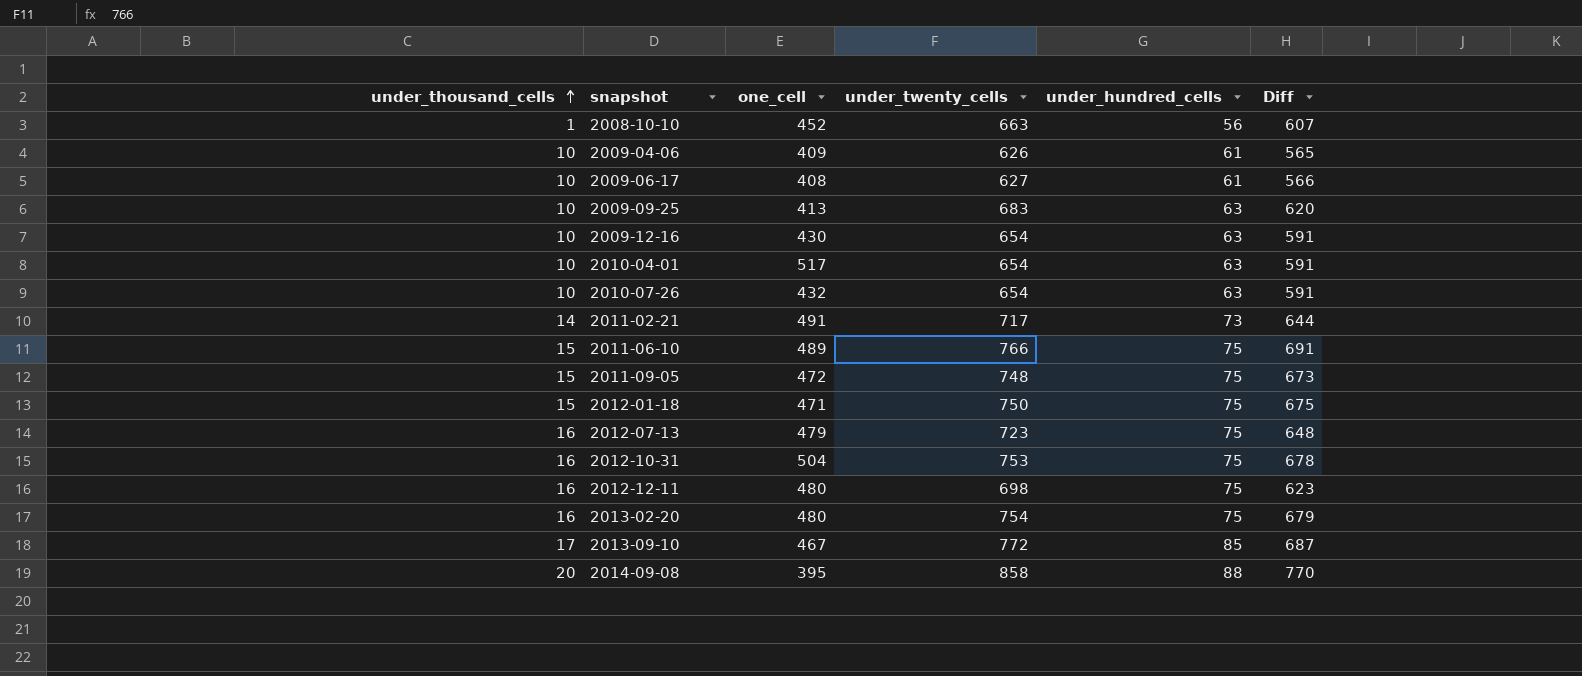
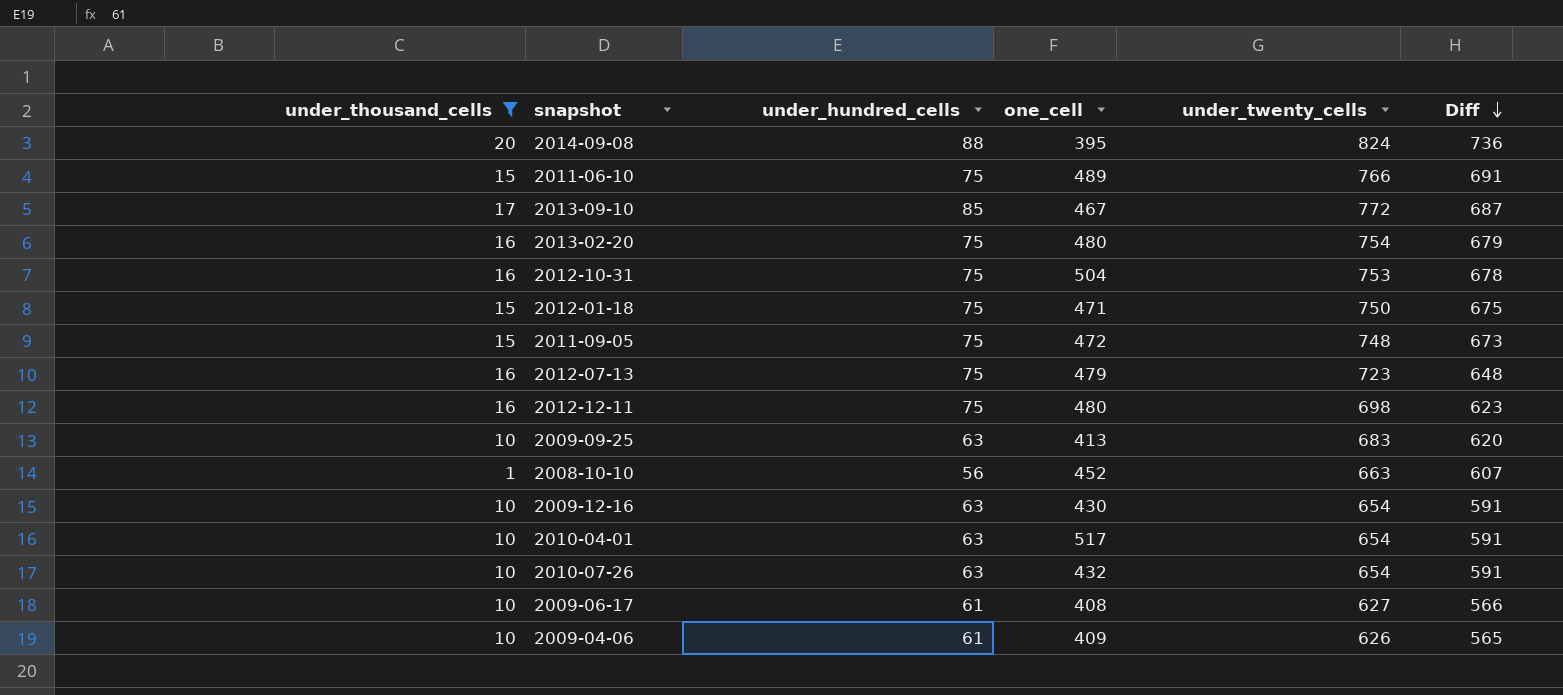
filter: none -> under_thousand_cells != 14
row order: under_thousand_cells ascending -> Diff descending
column under_hundred_cells | position: 5 -> 3
2014-09-08 | under_twenty_cells: 858 -> 824
2014-09-08 | Diff: 770 -> 736

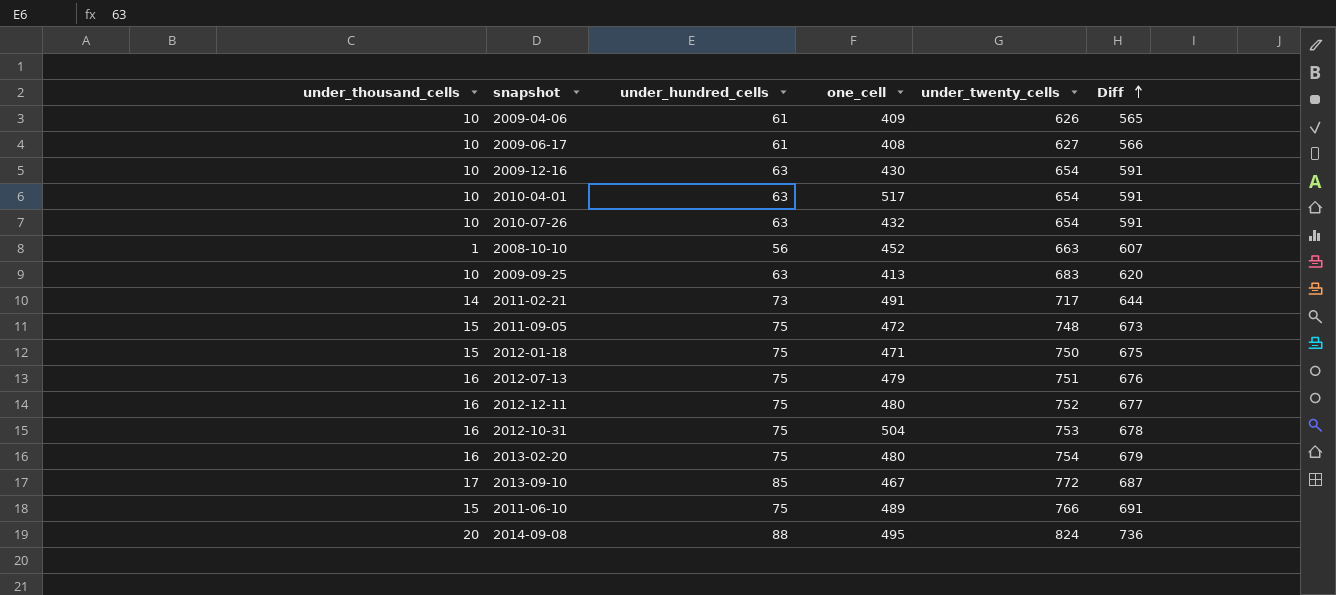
filter: under_thousand_cells != 14 -> none
row order: Diff descending -> Diff ascending
2012-07-13 | under_twenty_cells: 723 -> 751
2012-07-13 | Diff: 648 -> 676
2012-12-11 | under_twenty_cells: 698 -> 752
2012-12-11 | Diff: 623 -> 677
2014-09-08 | one_cell: 395 -> 495

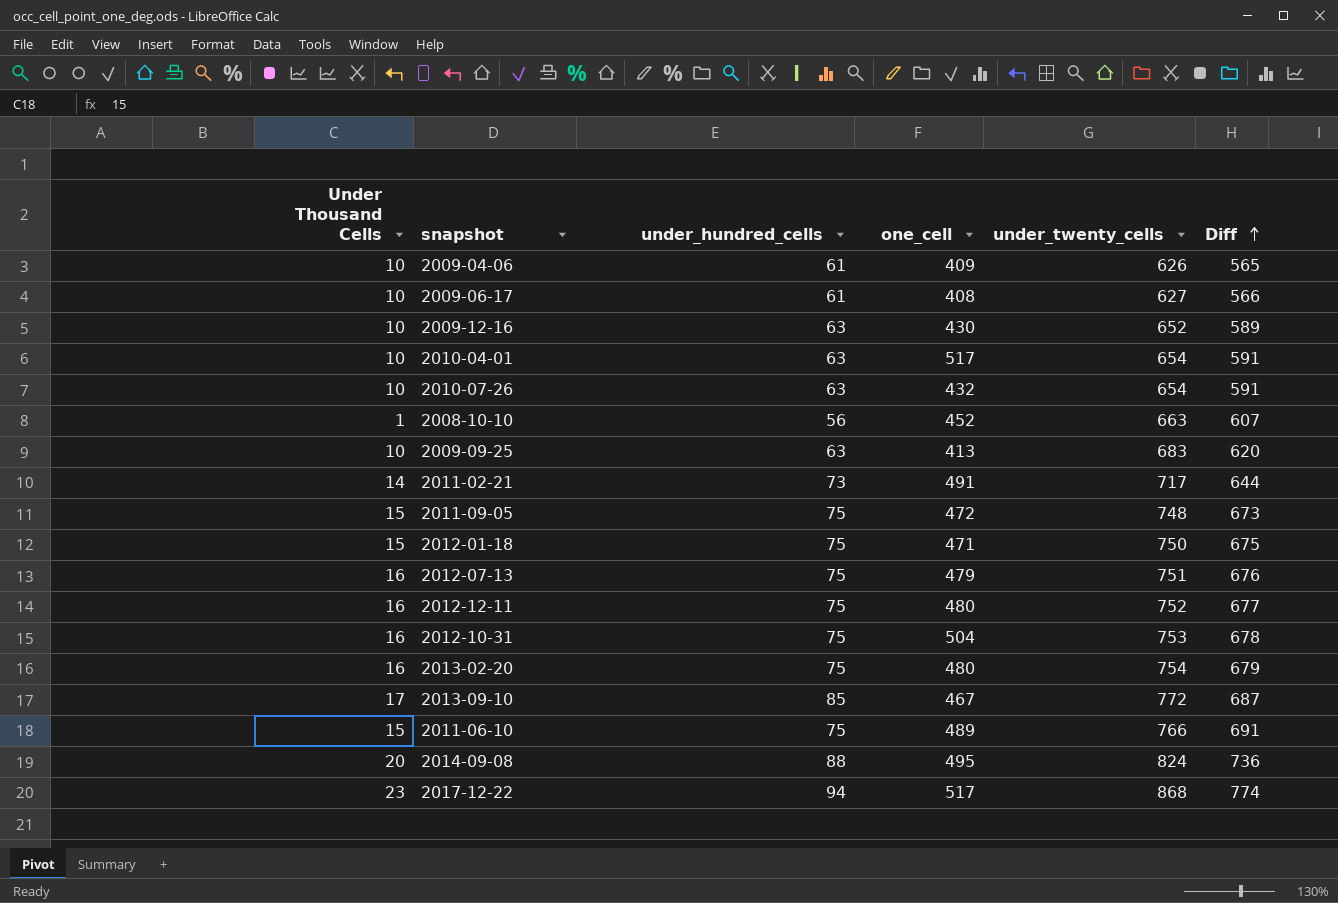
column name: under_thousand_cells -> Under Thousand Cells
2009-12-16 | under_twenty_cells: 654 -> 652
2009-12-16 | Diff: 591 -> 589
row 2017-12-22: none -> 23 | 94 | 517 | 868 | 774

